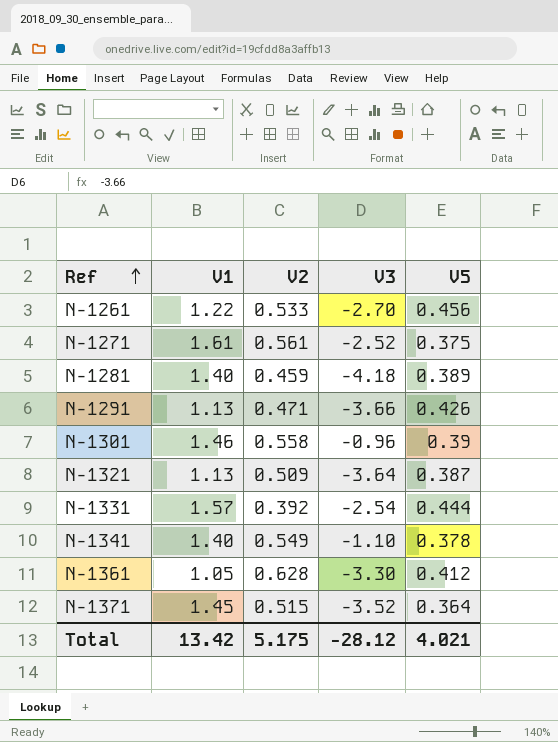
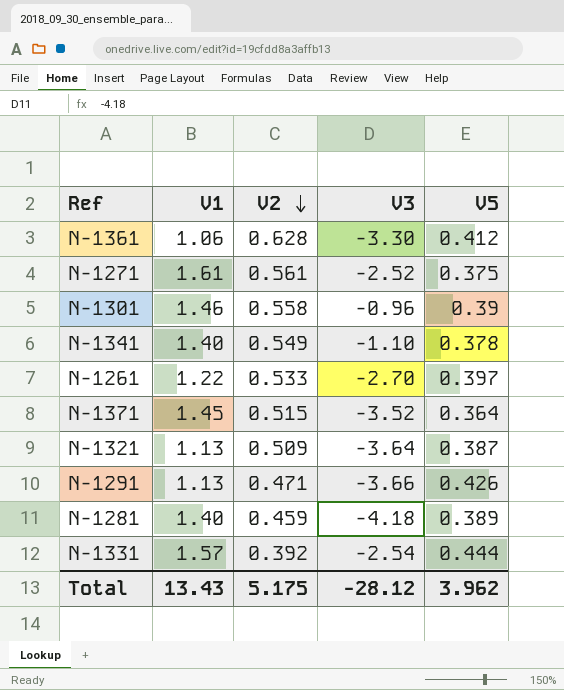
row order: Ref ascending -> V2 descending
N-1361 | V1: 1.05 -> 1.06
N-1261 | V5: 0.456 -> 0.397
Total | V1: 13.42 -> 13.43
Total | V5: 4.021 -> 3.962

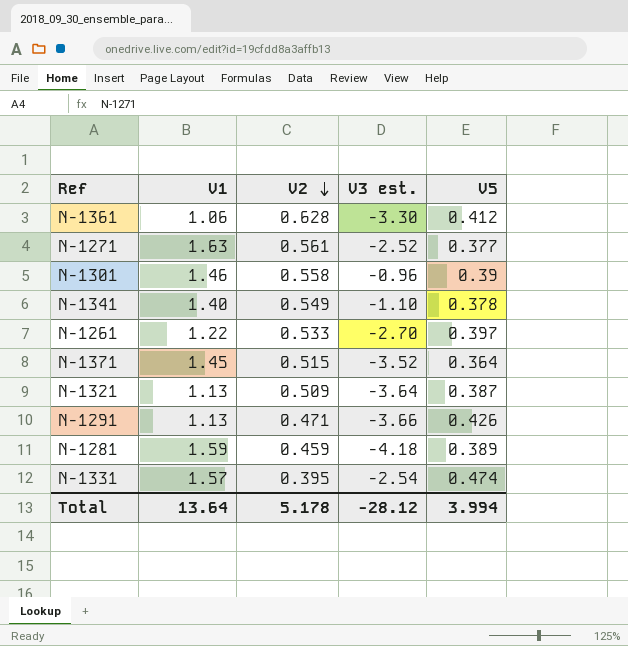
column name: V3 -> V3 est.
N-1271 | V1: 1.61 -> 1.63
N-1271 | V5: 0.375 -> 0.377
N-1281 | V1: 1.40 -> 1.59
N-1331 | V2: 0.392 -> 0.395
N-1331 | V5: 0.444 -> 0.474
Total | V1: 13.43 -> 13.64
Total | V2: 5.175 -> 5.178
Total | V5: 3.962 -> 3.994

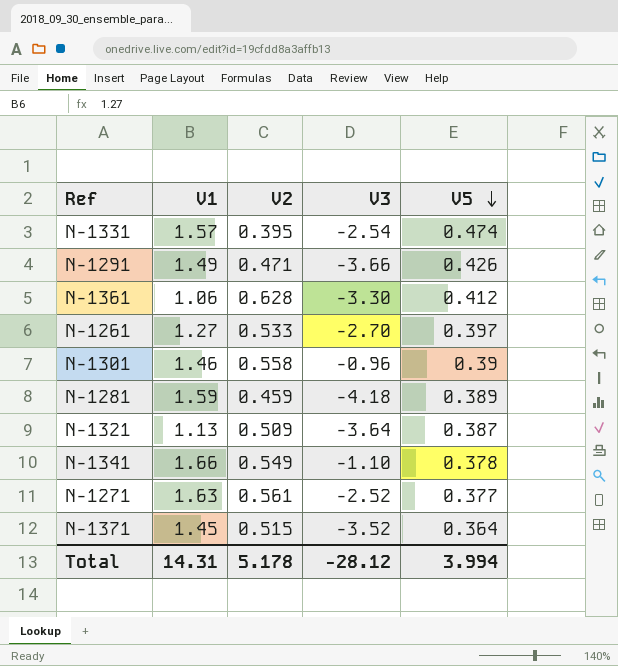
row order: V2 descending -> V5 descending
column name: V3 est. -> V3
N-1291 | V1: 1.13 -> 1.49
N-1261 | V1: 1.22 -> 1.27
N-1341 | V1: 1.40 -> 1.66
Total | V1: 13.64 -> 14.31

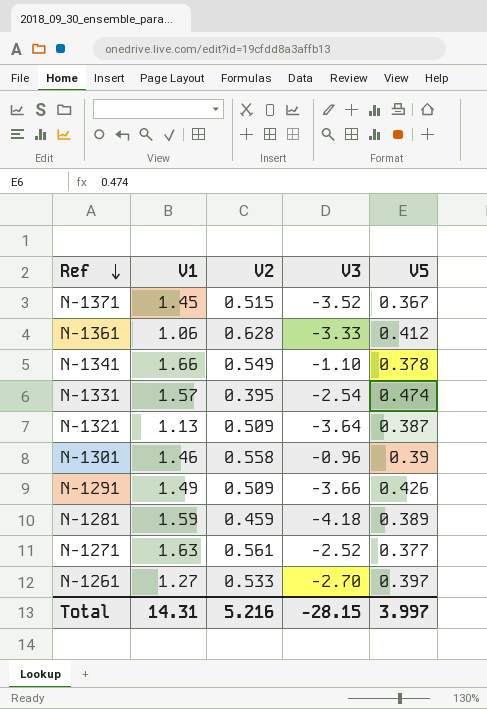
row order: V5 descending -> Ref descending
N-1371 | V5: 0.364 -> 0.367
N-1361 | V3: -3.30 -> -3.33
N-1291 | V2: 0.471 -> 0.509
Total | V2: 5.178 -> 5.216
Total | V3: -28.12 -> -28.15
Total | V5: 3.994 -> 3.997

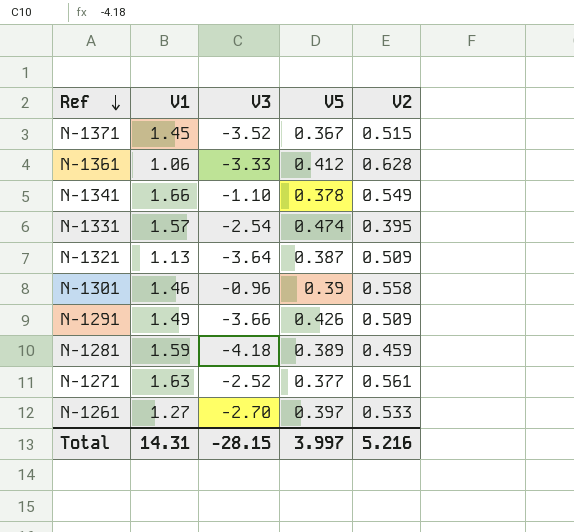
column V2 | position: 3 -> 5

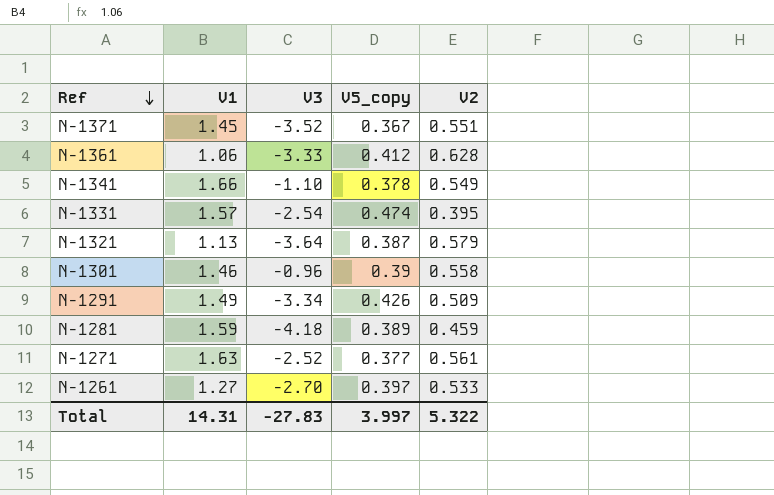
column name: V5 -> V5_copy
N-1371 | V2: 0.515 -> 0.551
N-1321 | V2: 0.509 -> 0.579
N-1291 | V3: -3.66 -> -3.34
Total | V3: -28.15 -> -27.83
Total | V2: 5.216 -> 5.322

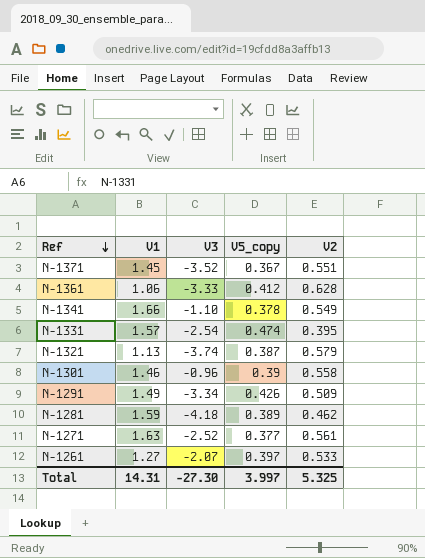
N-1321 | V3: -3.64 -> -3.74
N-1281 | V2: 0.459 -> 0.462
N-1261 | V3: -2.70 -> -2.07
Total | V3: -27.83 -> -27.30
Total | V2: 5.322 -> 5.325

